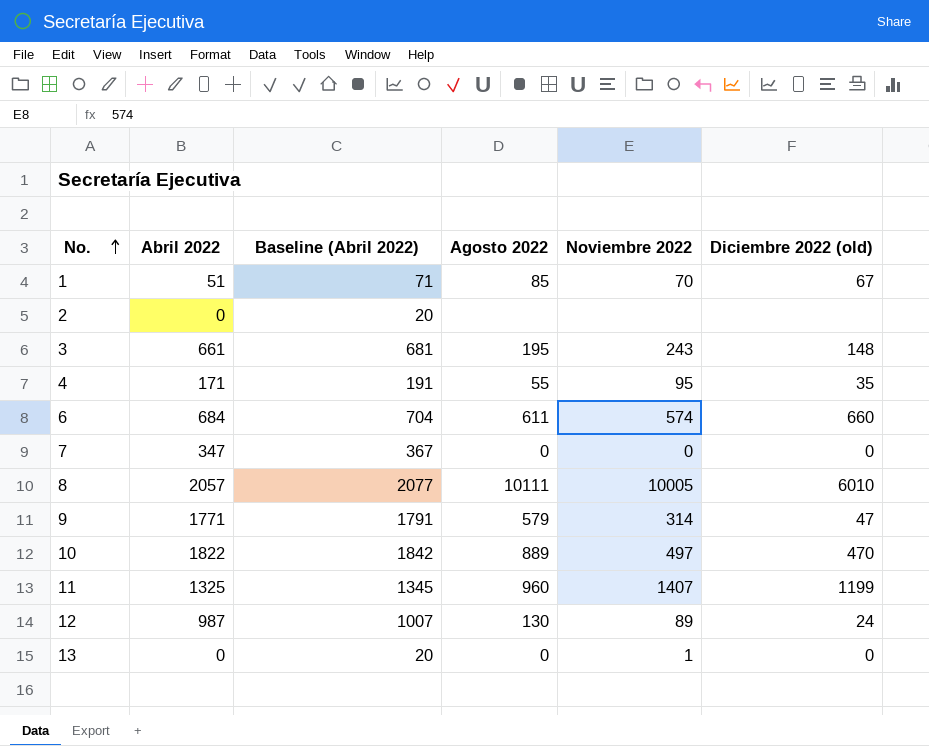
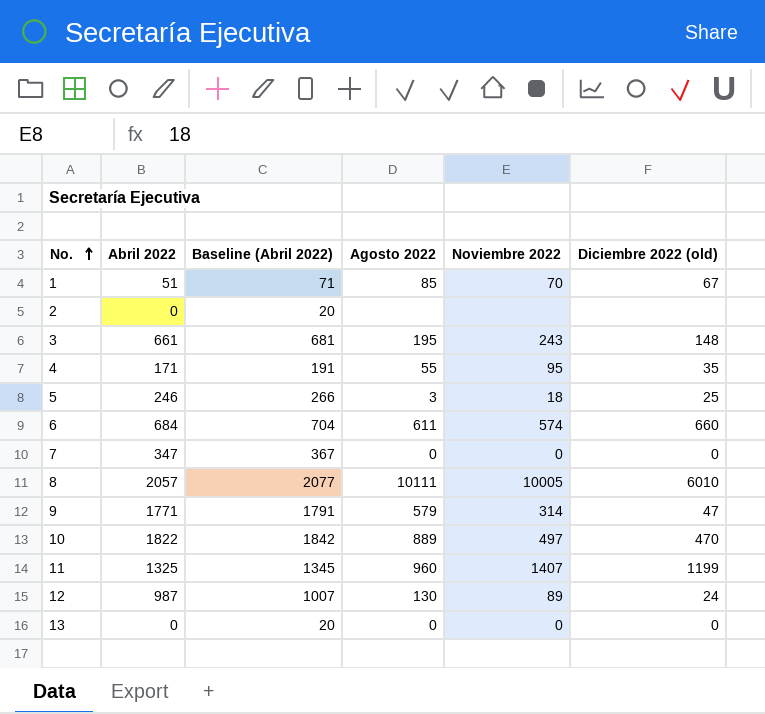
row 5: none -> 246 | 266 | 3 | 18 | 25
13 | Noviembre 2022: 1 -> 0

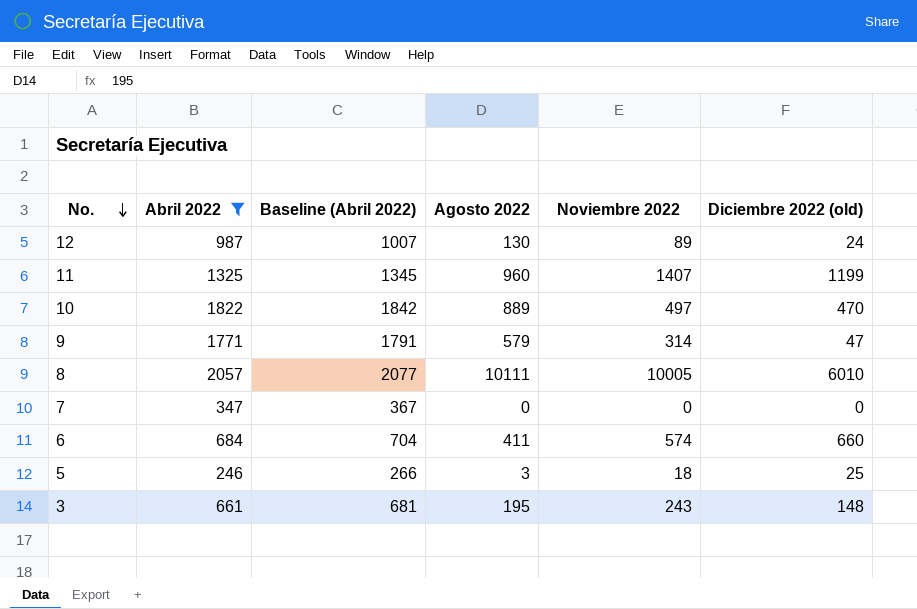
filter: none -> Abril 2022 >= 246
row order: No. ascending -> No. descending
6 | Agosto 2022: 611 -> 411

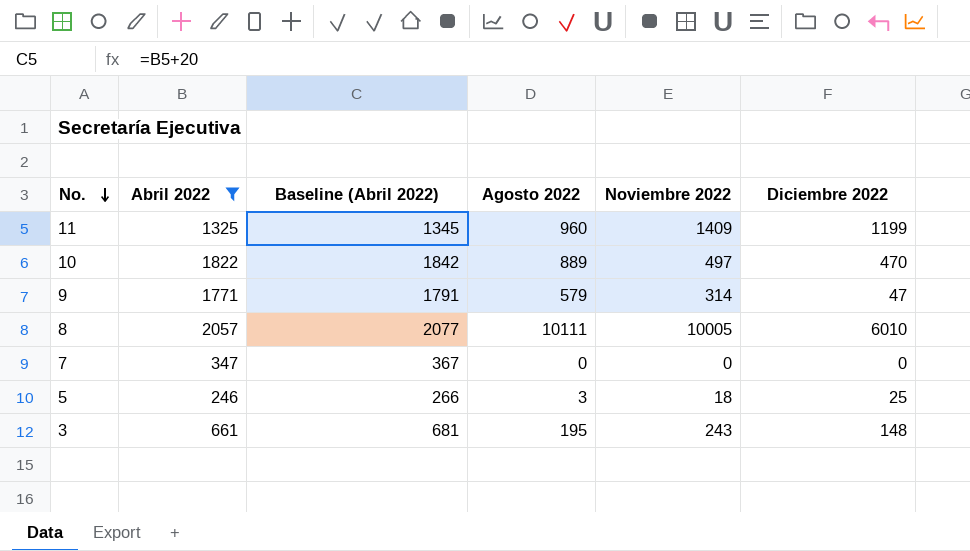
column name: Diciembre 2022 (old) -> Diciembre 2022
row 12: 987 | 1007 | 130 | 89 | 24 -> none
row 6: 684 | 704 | 411 | 574 | 660 -> none
11 | Noviembre 2022: 1407 -> 1409

